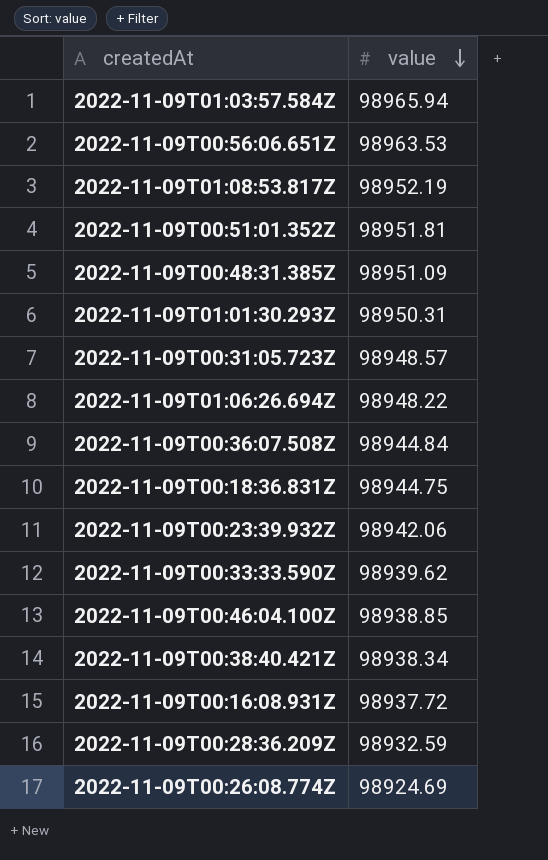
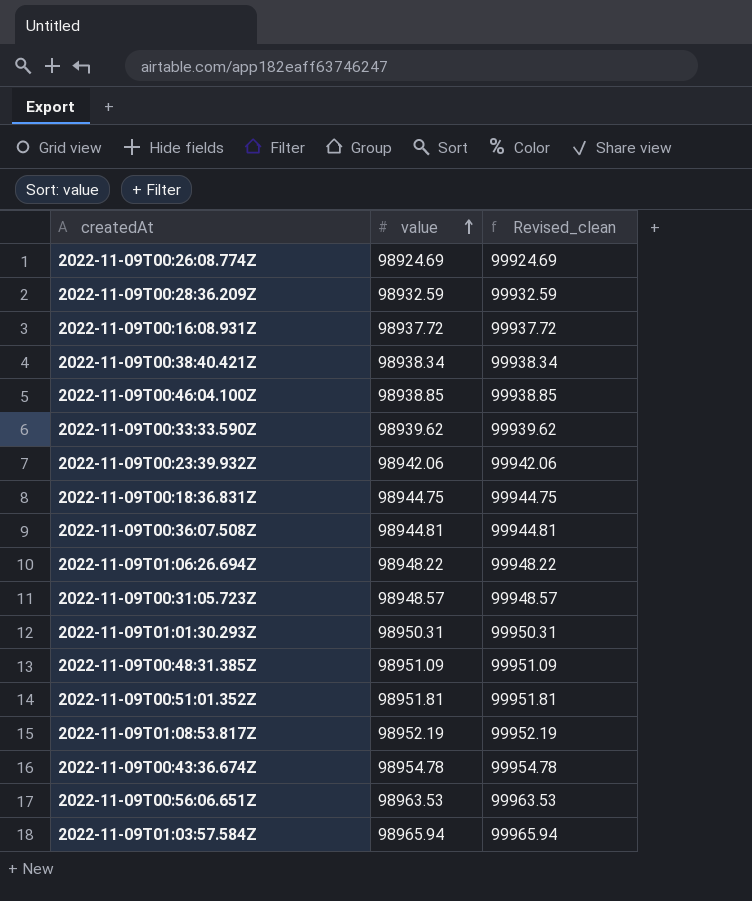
row order: value descending -> value ascending
column Revised_clean | formula: none -> [value] + 1000
2022-11-09T00:36:07.508Z | value: 98944.84 -> 98944.81
row 2022-11-09T00:43:36.674Z: none -> 98954.78 | 99954.78

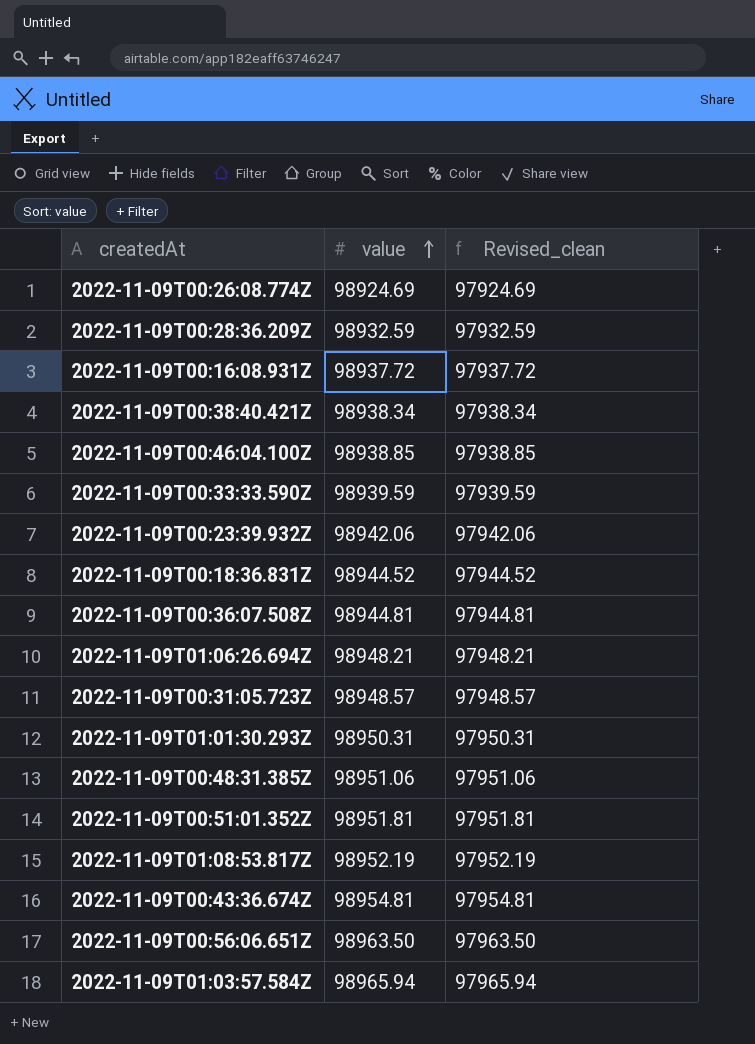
column Revised_clean | formula: [value] + 1000 -> [value] - 1000
2022-11-09T00:33:33.590Z | value: 98939.62 -> 98939.59
2022-11-09T00:18:36.831Z | value: 98944.75 -> 98944.52
2022-11-09T01:06:26.694Z | value: 98948.22 -> 98948.21
2022-11-09T00:48:31.385Z | value: 98951.09 -> 98951.06
2022-11-09T00:43:36.674Z | value: 98954.78 -> 98954.81
2022-11-09T00:56:06.651Z | value: 98963.53 -> 98963.50

